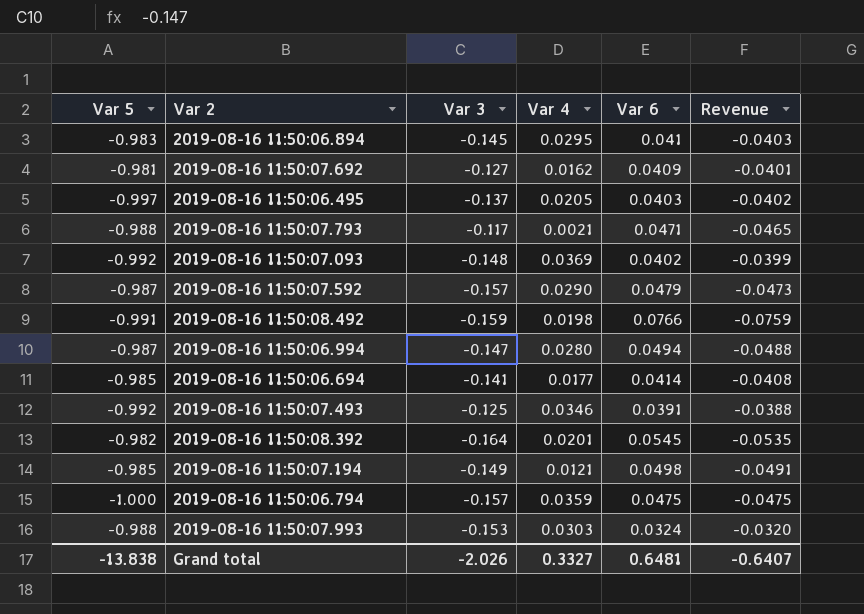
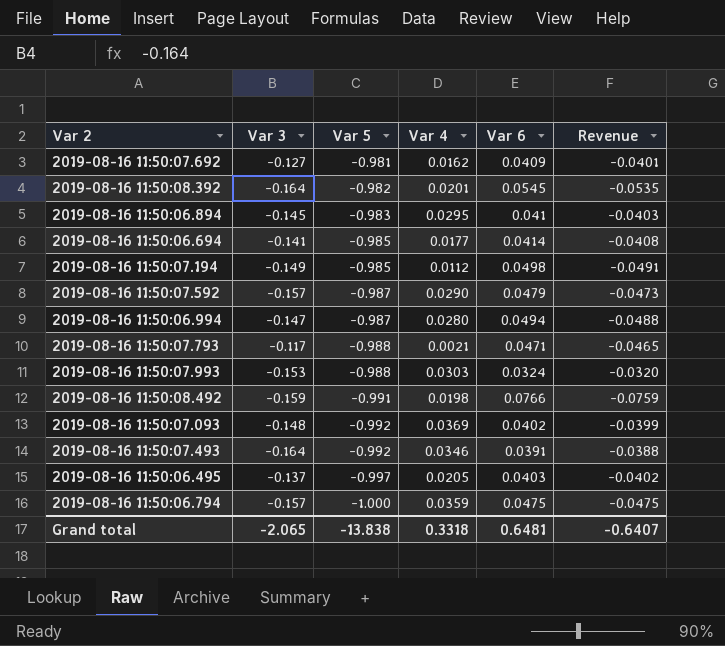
row order: none -> Var 5 descending
column Var 5 | position: 1 -> 3
2019-08-16 11:50:07.194 | Var 4: 0.0121 -> 0.0112
2019-08-16 11:50:07.493 | Var 3: -0.125 -> -0.164
Grand total | Var 3: -2.026 -> -2.065
Grand total | Var 4: 0.3327 -> 0.3318

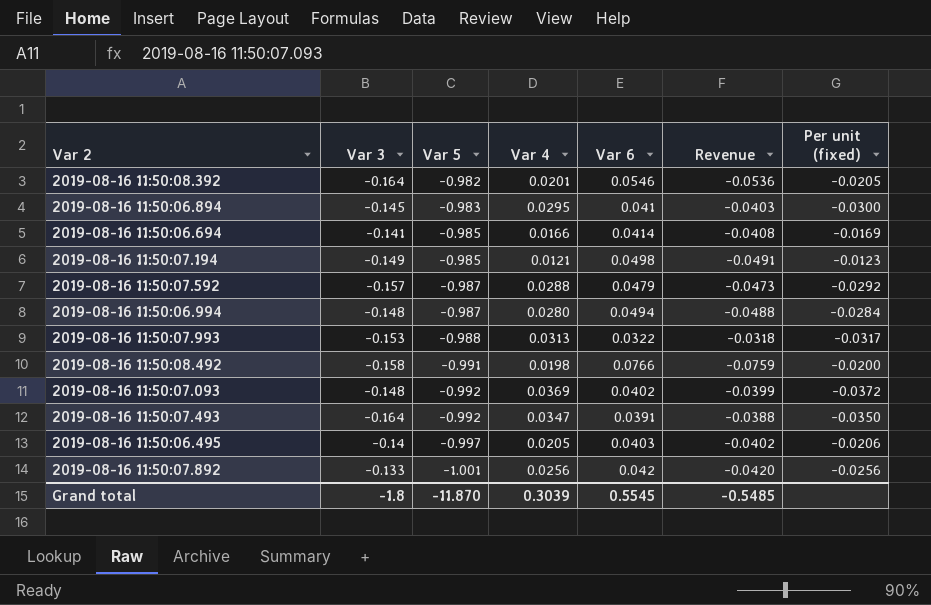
column Per unit (fixed) | formula: none -> [Var 4] / [Var 5]
row 2019-08-16 11:50:07.692: -0.127 | -0.981 | 0.0162 | 0.0409 | -0.0401 -> none
row 2019-08-16 11:50:07.793: -0.117 | -0.988 | 0.0021 | 0.0471 | -0.0465 -> none
row 2019-08-16 11:50:06.794: -0.157 | -1.000 | 0.0359 | 0.0475 | -0.0475 -> none
2019-08-16 11:50:08.392 | Var 6: 0.0545 -> 0.0546
2019-08-16 11:50:08.392 | Revenue: -0.0535 -> -0.0536
2019-08-16 11:50:06.694 | Var 4: 0.0177 -> 0.0166
2019-08-16 11:50:07.194 | Var 4: 0.0112 -> 0.0121
2019-08-16 11:50:07.592 | Var 4: 0.0290 -> 0.0288
2019-08-16 11:50:06.994 | Var 3: -0.147 -> -0.148
2019-08-16 11:50:07.993 | Var 4: 0.0303 -> 0.0313
2019-08-16 11:50:07.993 | Var 6: 0.0324 -> 0.0322
2019-08-16 11:50:07.993 | Revenue: -0.0320 -> -0.0318
2019-08-16 11:50:08.492 | Var 3: -0.159 -> -0.158
2019-08-16 11:50:07.493 | Var 4: 0.0346 -> 0.0347
2019-08-16 11:50:06.495 | Var 3: -0.137 -> -0.14
row 2019-08-16 11:50:07.892: none -> -0.133 | -1.001 | 0.0256 | 0.042 | -0.0420 | -0.0256
Grand total | Var 3: -2.065 -> -1.8
Grand total | Var 5: -13.838 -> -11.870
Grand total | Var 4: 0.3318 -> 0.3039
Grand total | Var 6: 0.6481 -> 0.5545
Grand total | Revenue: -0.6407 -> -0.5485

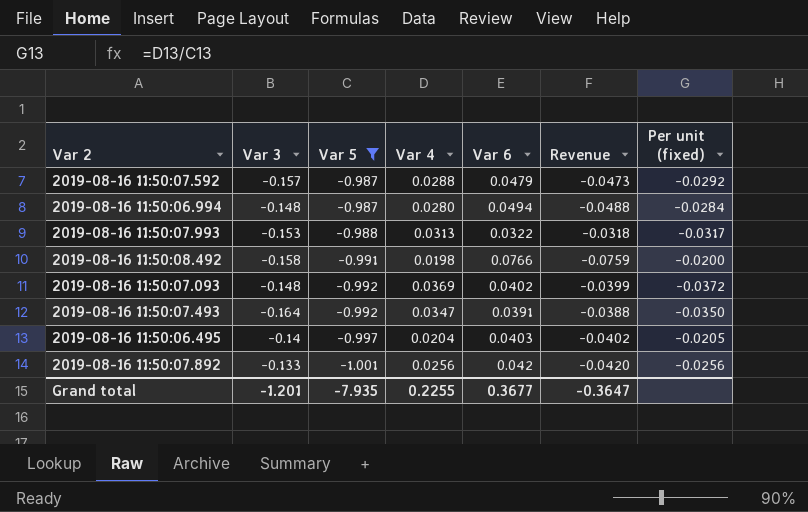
filter: none -> Var 5 <= -0.987
2019-08-16 11:50:06.495 | Var 4: 0.0205 -> 0.0204
2019-08-16 11:50:06.495 | Per unit (fixed): -0.0206 -> -0.0205
Grand total | Var 3: -1.8 -> -1.201
Grand total | Var 5: -11.870 -> -7.935
Grand total | Var 4: 0.3039 -> 0.2255
Grand total | Var 6: 0.5545 -> 0.3677
Grand total | Revenue: -0.5485 -> -0.3647

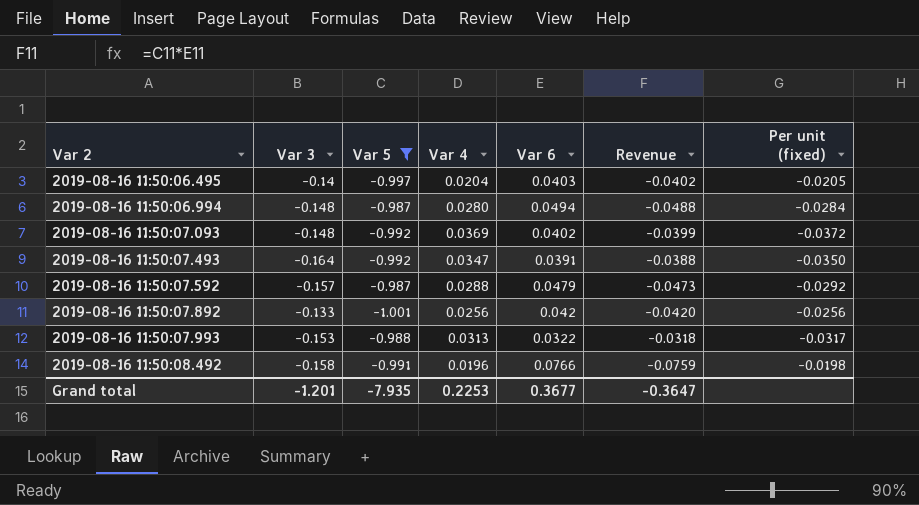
row order: Var 5 descending -> Var 2 ascending
2019-08-16 11:50:08.492 | Var 4: 0.0198 -> 0.0196
2019-08-16 11:50:08.492 | Per unit (fixed): -0.0200 -> -0.0198
Grand total | Var 4: 0.2255 -> 0.2253

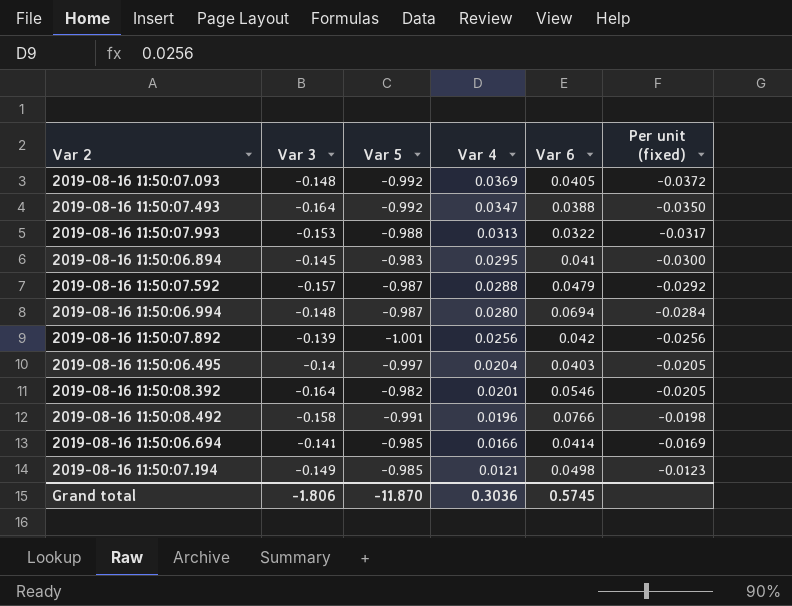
filter: Var 5 <= -0.987 -> none
row order: Var 2 ascending -> Var 4 descending
column Revenue | formula: [Var 5] * [Var 6] -> none
2019-08-16 11:50:07.093 | Var 6: 0.0402 -> 0.0405
2019-08-16 11:50:07.493 | Var 6: 0.0391 -> 0.0388
2019-08-16 11:50:06.994 | Var 6: 0.0494 -> 0.0694
2019-08-16 11:50:07.892 | Var 3: -0.133 -> -0.139
Grand total | Var 3: -1.201 -> -1.806
Grand total | Var 5: -7.935 -> -11.870
Grand total | Var 4: 0.2253 -> 0.3036
Grand total | Var 6: 0.3677 -> 0.5745

